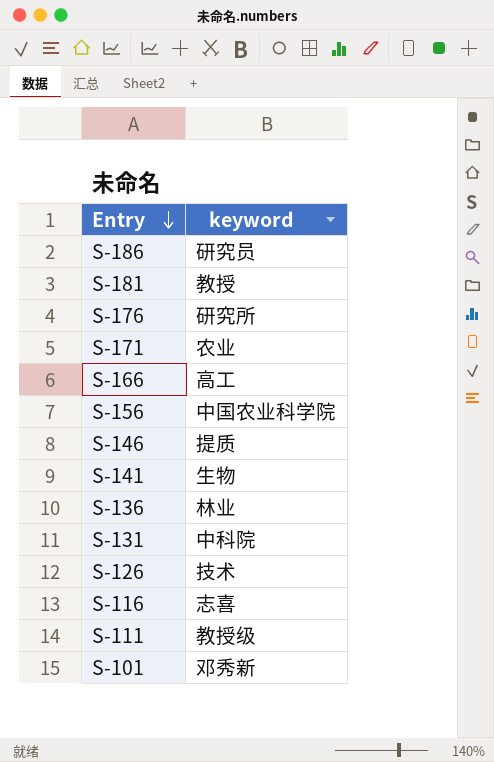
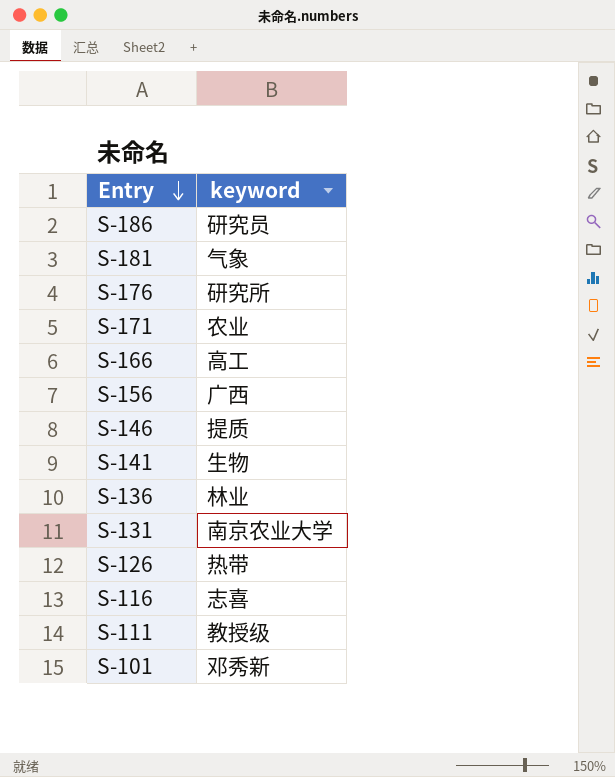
S-181 | keyword: 教授 -> 气象
S-156 | keyword: 中国农业科学院 -> 广西
S-131 | keyword: 中科院 -> 南京农业大学
S-126 | keyword: 技术 -> 热带

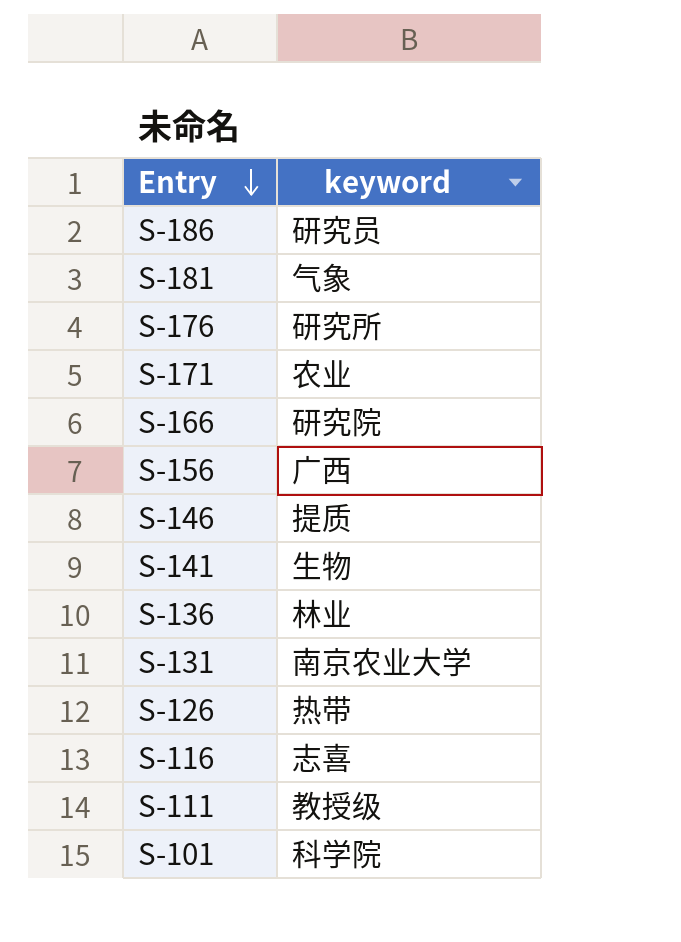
S-166 | keyword: 高工 -> 研究院
S-101 | keyword: 邓秀新 -> 科学院

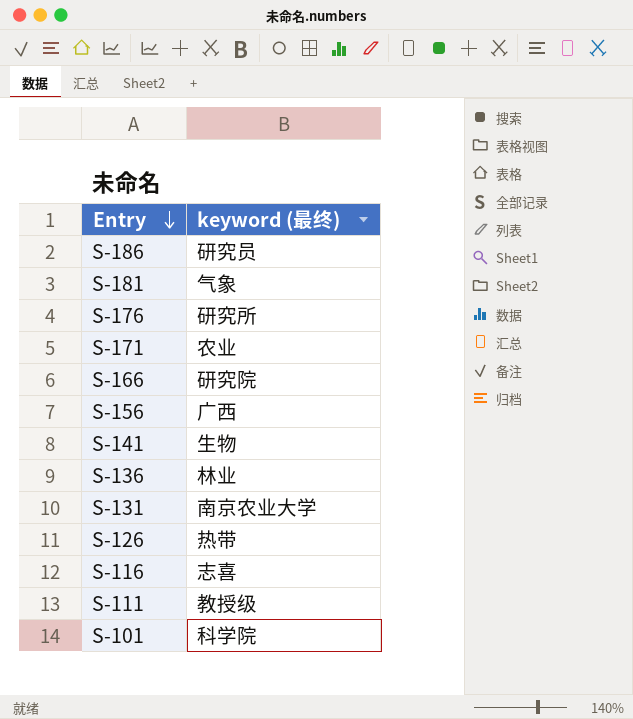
column name: keyword -> keyword (最终)
row S-146: 提质 -> none

